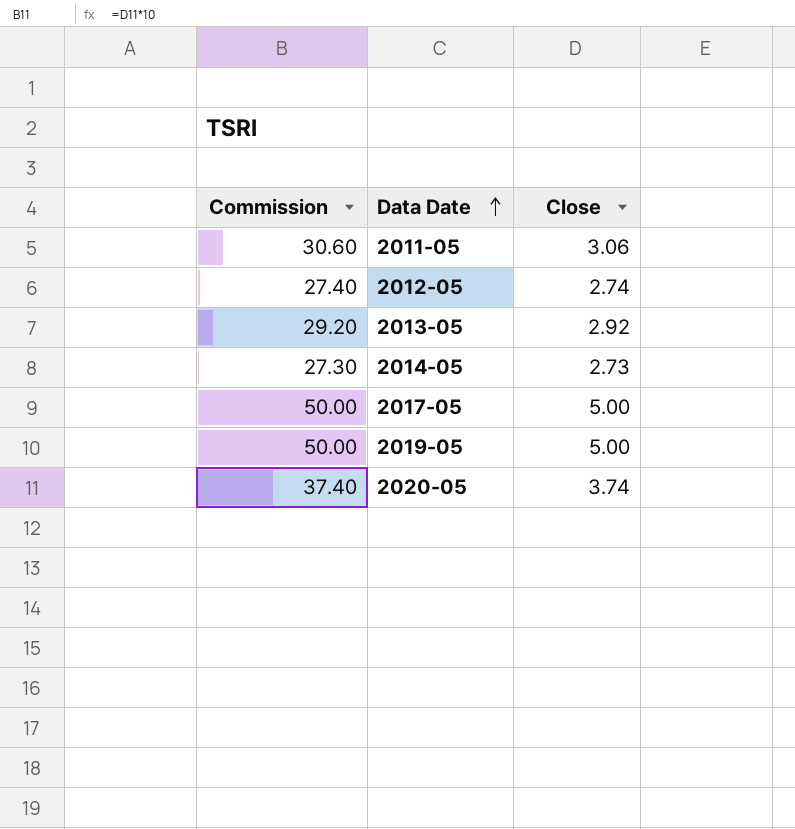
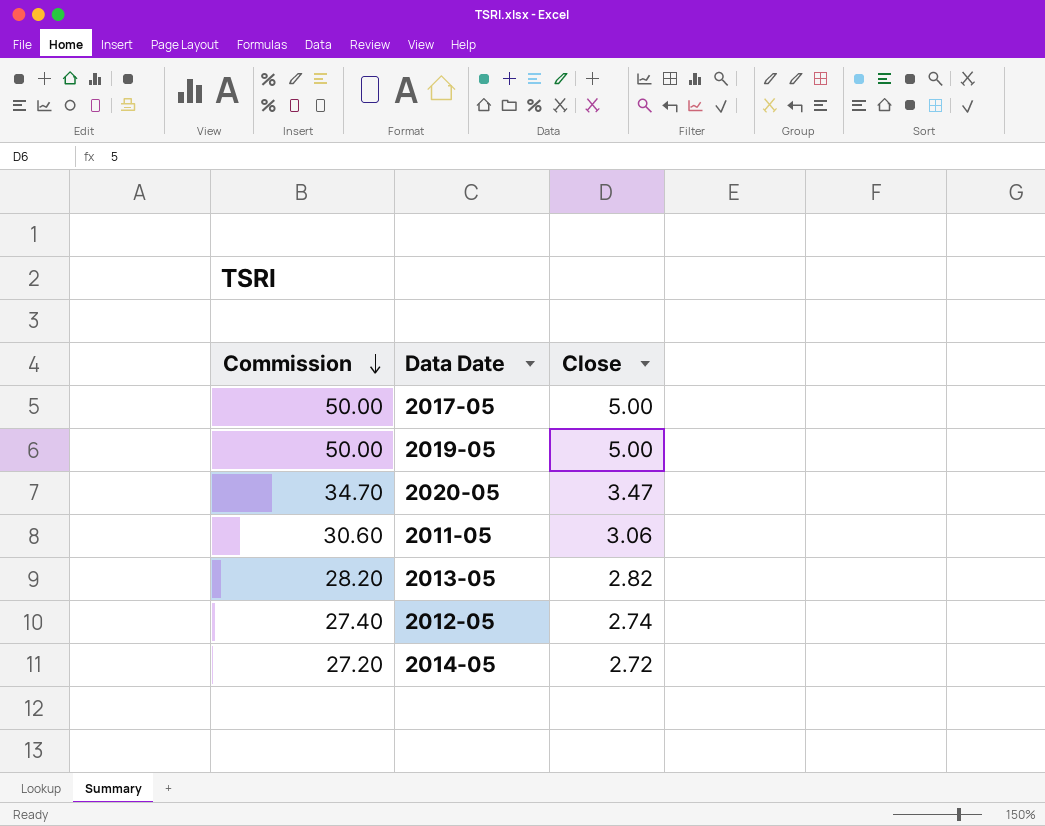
row order: Data Date ascending -> Commission descending
2020-05 | Commission: 37.40 -> 34.70
2020-05 | Close: 3.74 -> 3.47
2013-05 | Commission: 29.20 -> 28.20
2013-05 | Close: 2.92 -> 2.82
2014-05 | Commission: 27.30 -> 27.20
2014-05 | Close: 2.73 -> 2.72

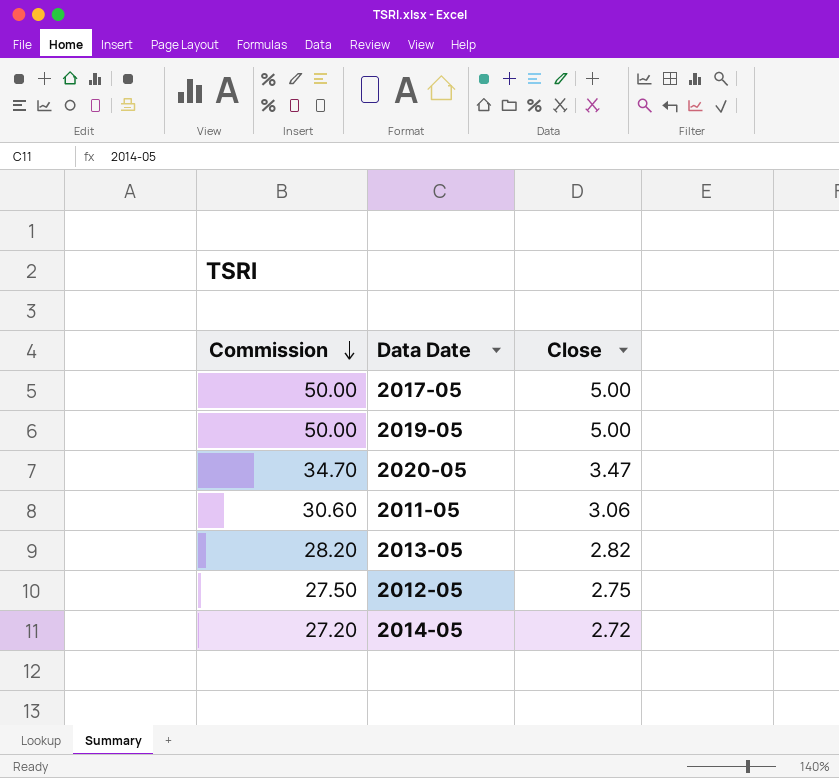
2012-05 | Commission: 27.40 -> 27.50
2012-05 | Close: 2.74 -> 2.75

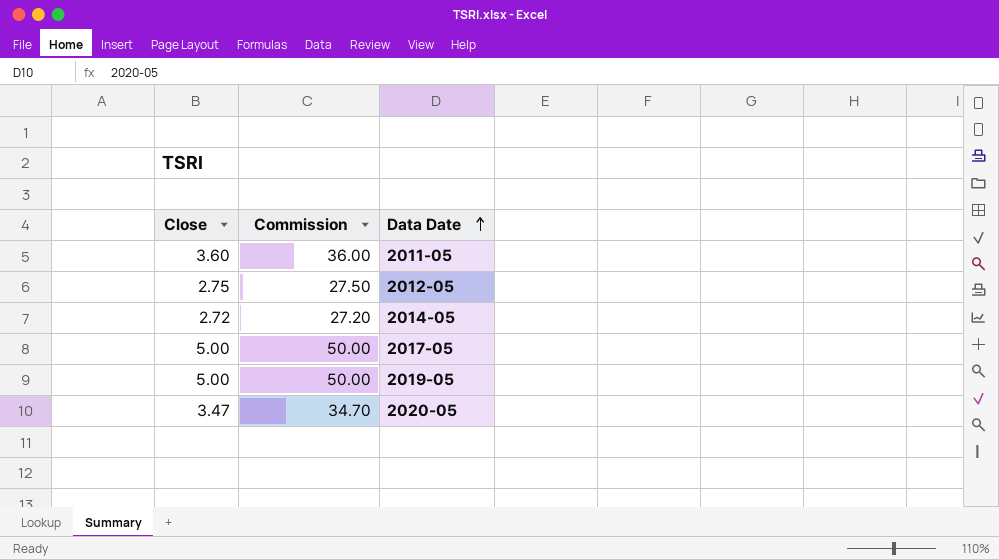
row order: Commission descending -> Data Date ascending
column Close | position: 3 -> 1
row 2013-05: 28.20 | 2.82 -> none
2011-05 | Close: 3.06 -> 3.60
2011-05 | Commission: 30.60 -> 36.00

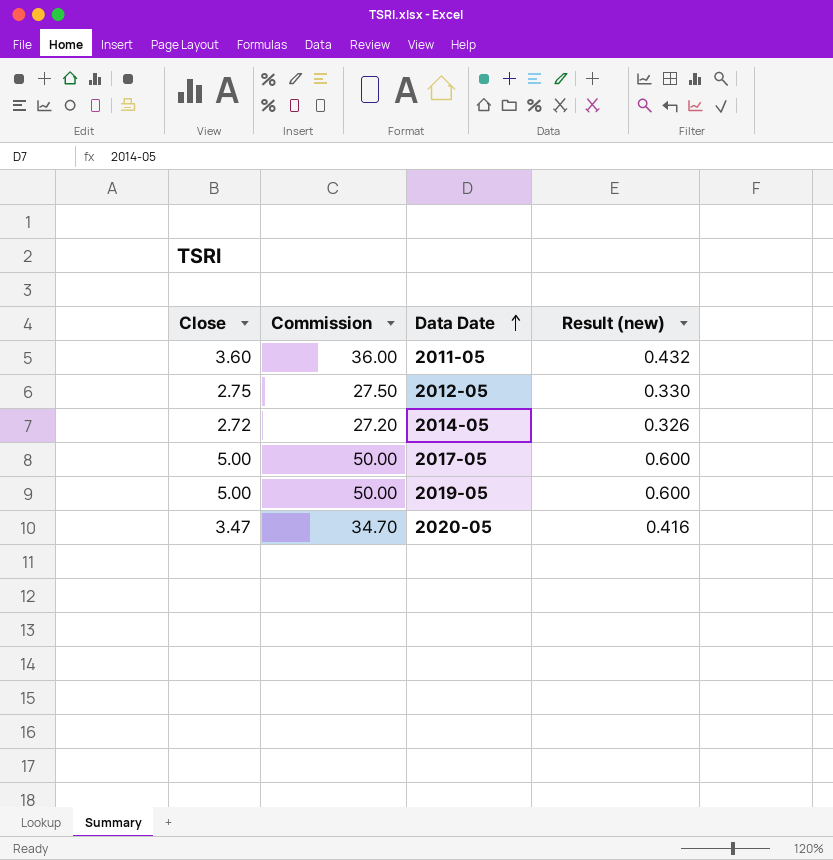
column Result (new) | formula: none -> [Close] * 0.12

